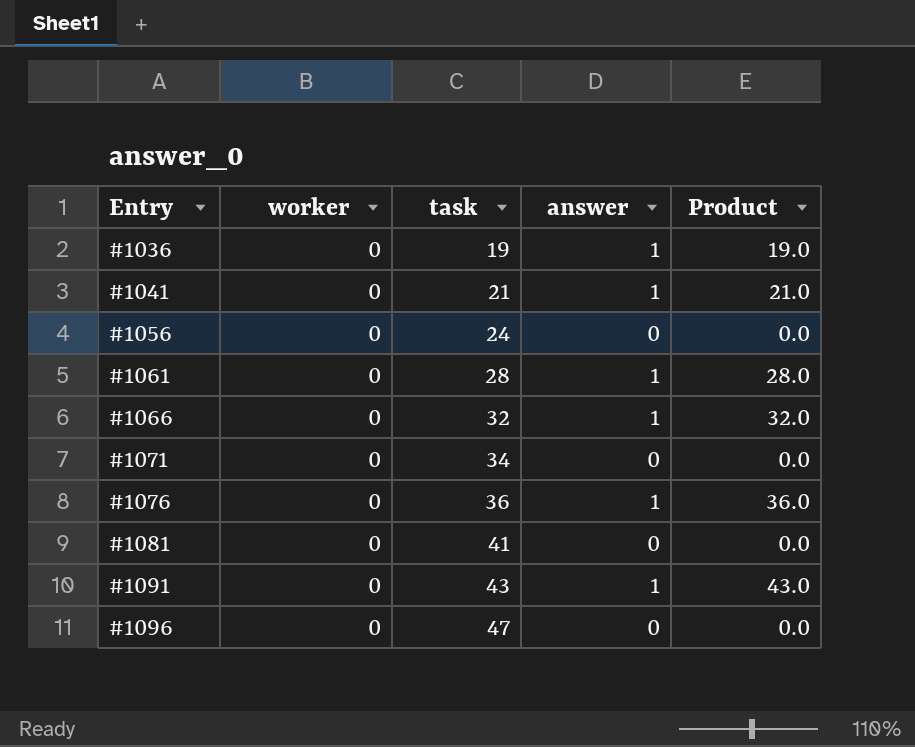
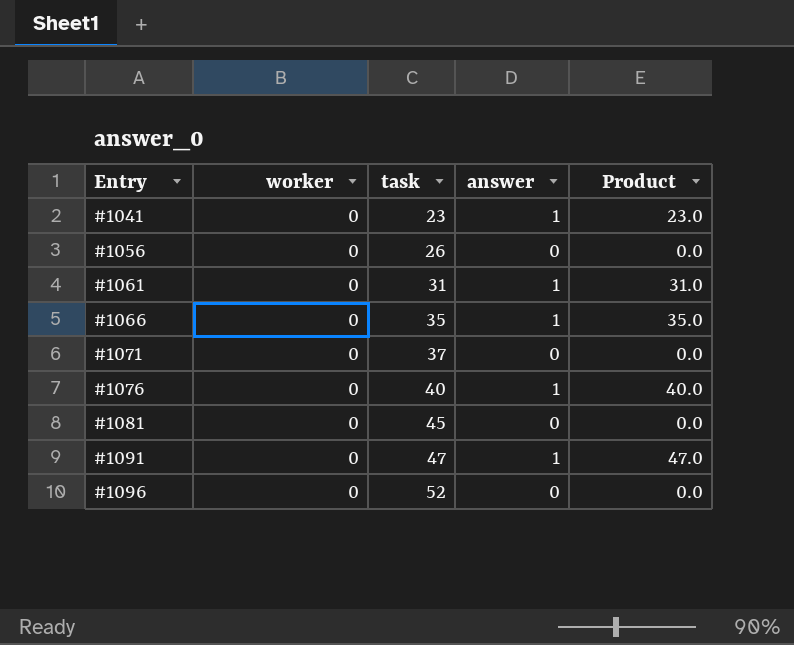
row #1036: 0 | 19 | 1 | 19.0 -> none
#1041 | task: 21 -> 23
#1041 | Product: 21.0 -> 23.0
#1056 | task: 24 -> 26
#1061 | task: 28 -> 31
#1061 | Product: 28.0 -> 31.0
#1066 | task: 32 -> 35
#1066 | Product: 32.0 -> 35.0
#1071 | task: 34 -> 37
#1076 | task: 36 -> 40
#1076 | Product: 36.0 -> 40.0
#1081 | task: 41 -> 45
#1091 | task: 43 -> 47
#1091 | Product: 43.0 -> 47.0
#1096 | task: 47 -> 52

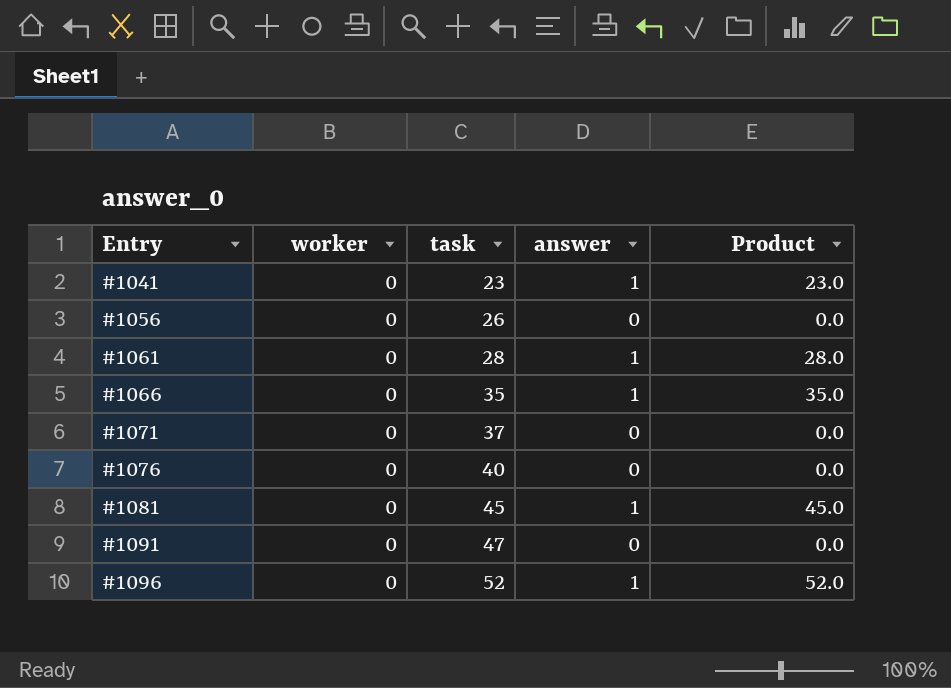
#1061 | task: 31 -> 28
#1061 | Product: 31.0 -> 28.0
#1076 | answer: 1 -> 0
#1076 | Product: 40.0 -> 0.0
#1081 | answer: 0 -> 1
#1081 | Product: 0.0 -> 45.0
#1091 | answer: 1 -> 0
#1091 | Product: 47.0 -> 0.0
#1096 | answer: 0 -> 1
#1096 | Product: 0.0 -> 52.0

